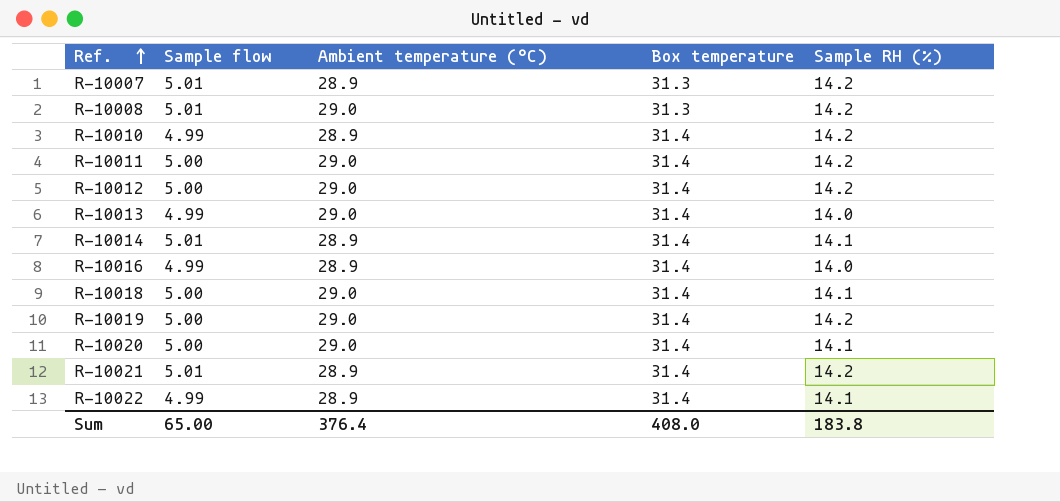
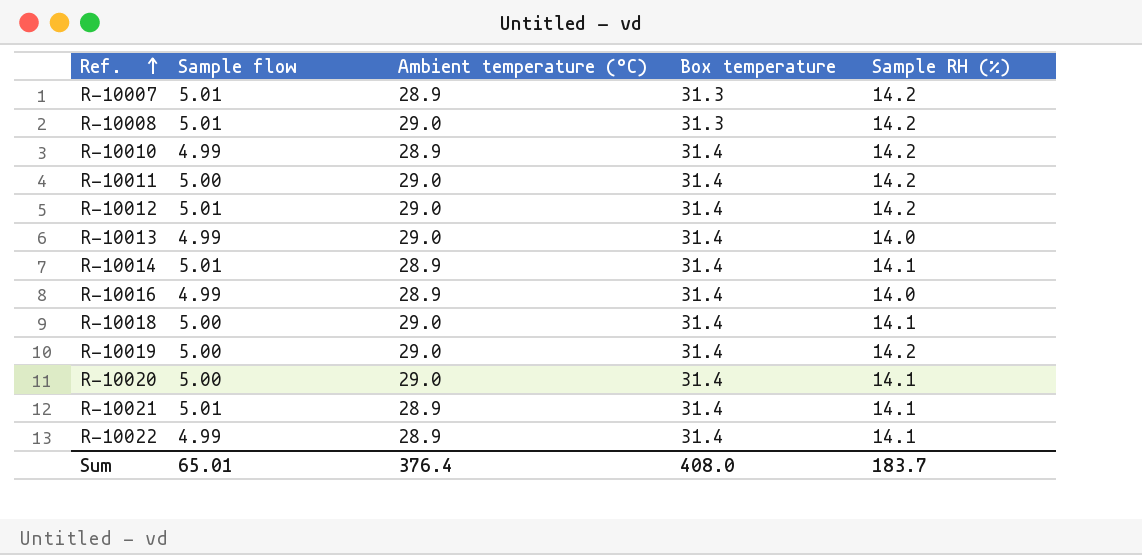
R-10012 | Sample flow: 5.00 -> 5.01
R-10021 | Sample RH (%): 14.2 -> 14.1
Sum | Sample flow: 65.00 -> 65.01
Sum | Sample RH (%): 183.8 -> 183.7

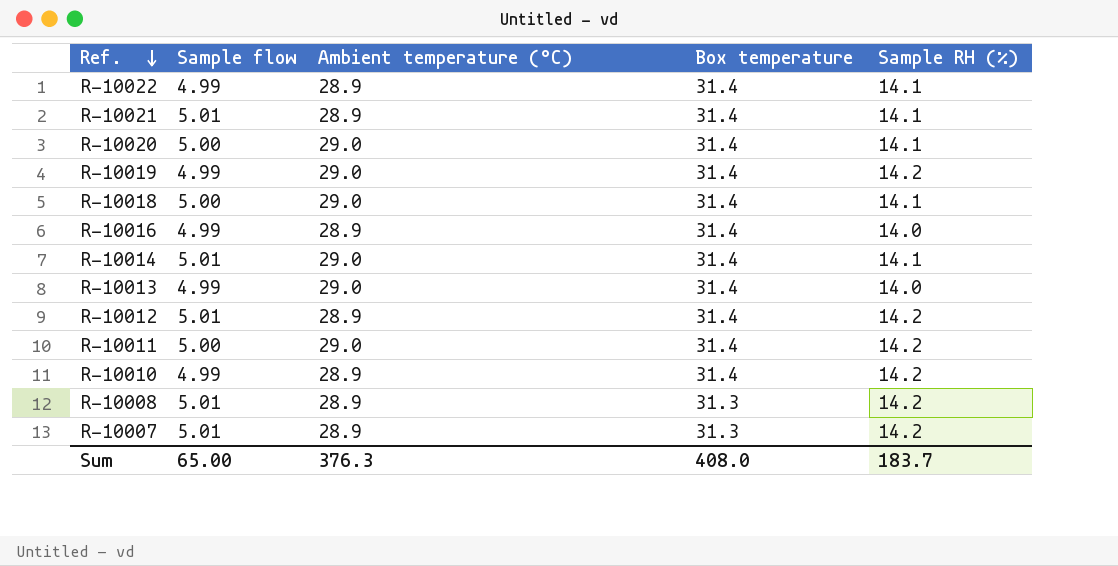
row order: Ref. ascending -> Ref. descending
R-10019 | Sample flow: 5.00 -> 4.99
R-10014 | Ambient temperature (°C): 28.9 -> 29.0
R-10012 | Ambient temperature (°C): 29.0 -> 28.9
R-10008 | Ambient temperature (°C): 29.0 -> 28.9
Sum | Sample flow: 65.01 -> 65.00
Sum | Ambient temperature (°C): 376.4 -> 376.3

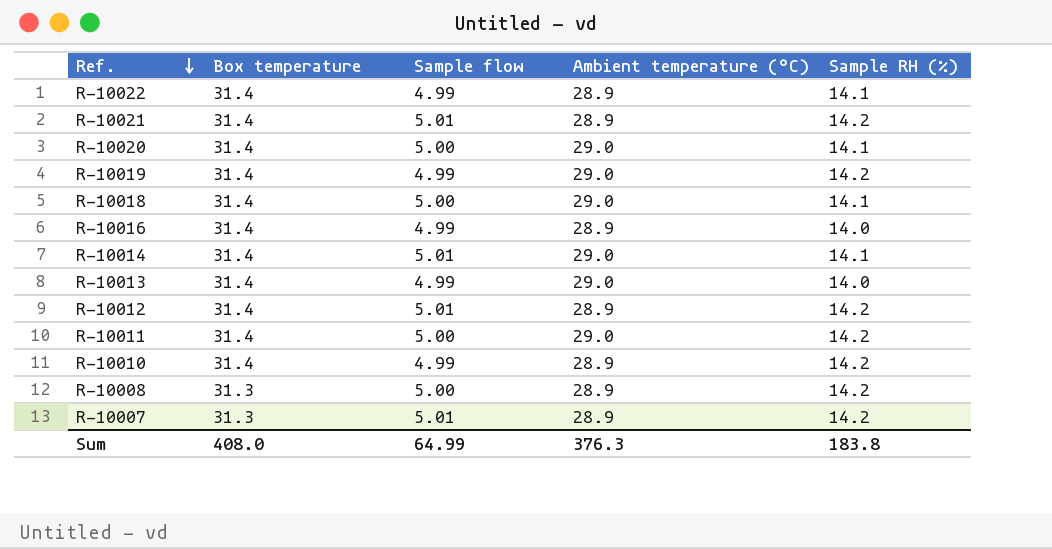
column Box temperature | position: 4 -> 2
R-10021 | Sample RH (%): 14.1 -> 14.2
R-10008 | Sample flow: 5.01 -> 5.00
Sum | Sample flow: 65.00 -> 64.99
Sum | Sample RH (%): 183.7 -> 183.8

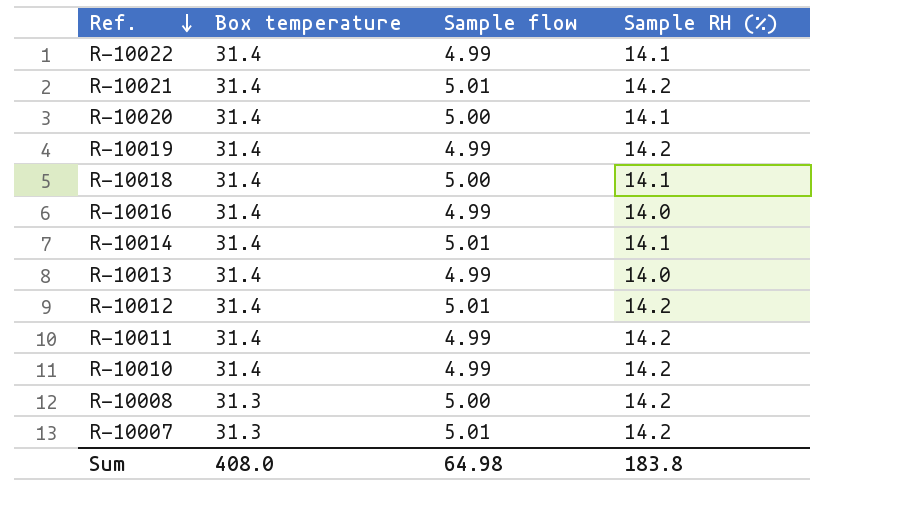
column Ambient temperature (°C) | position: 4 -> none
R-10011 | Sample flow: 5.00 -> 4.99
Sum | Sample flow: 64.99 -> 64.98

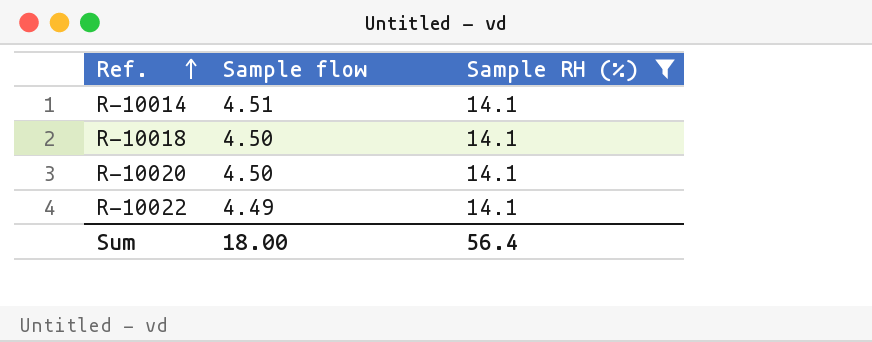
filter: none -> Sample RH (%) = 14.1
row order: Ref. descending -> Ref. ascending
column Box temperature | position: 2 -> none
R-10014 | Sample flow: 5.01 -> 4.51
R-10018 | Sample flow: 5.00 -> 4.50
R-10020 | Sample flow: 5.00 -> 4.50
R-10022 | Sample flow: 4.99 -> 4.49
Sum | Sample flow: 64.98 -> 18.00
Sum | Sample RH (%): 183.8 -> 56.4

